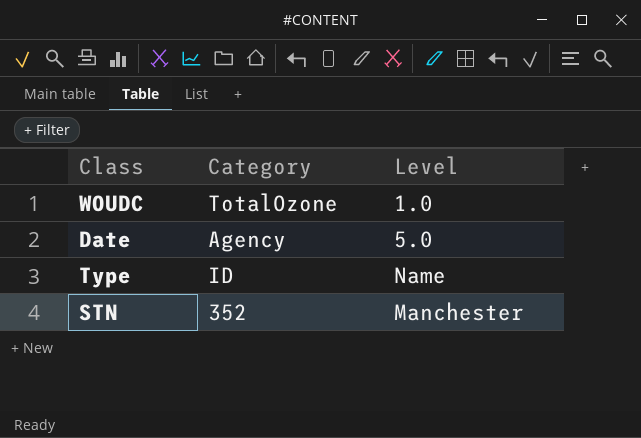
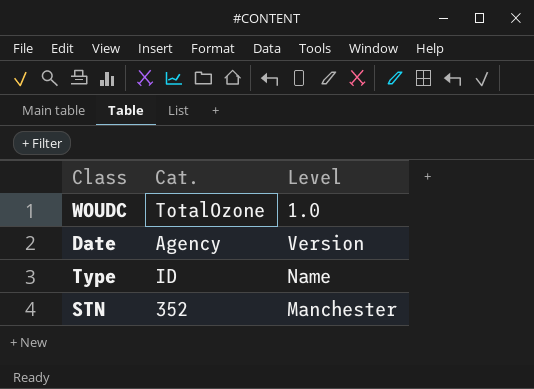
column name: Category -> Cat.
Date | Level: 5.0 -> Version

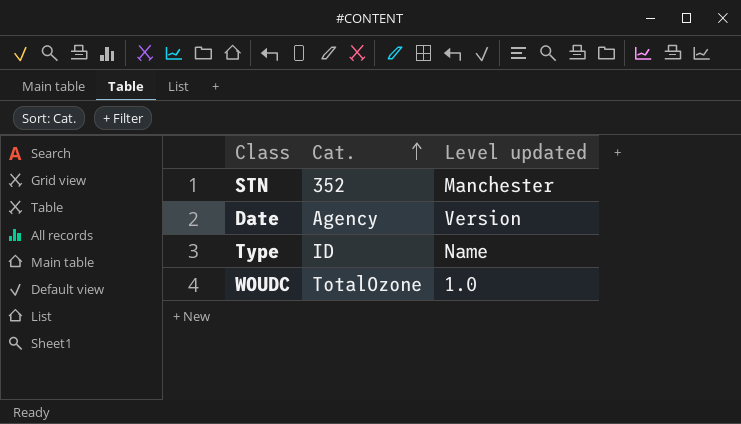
row order: none -> Cat. ascending
column name: Level -> Level updated

